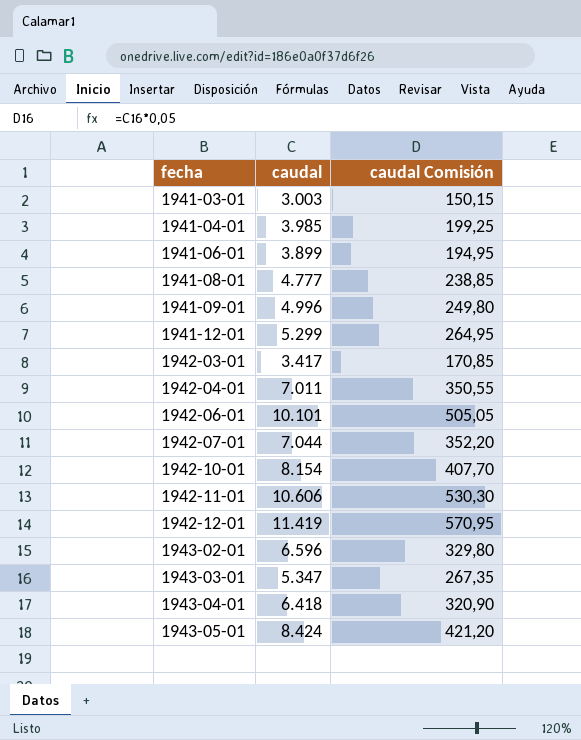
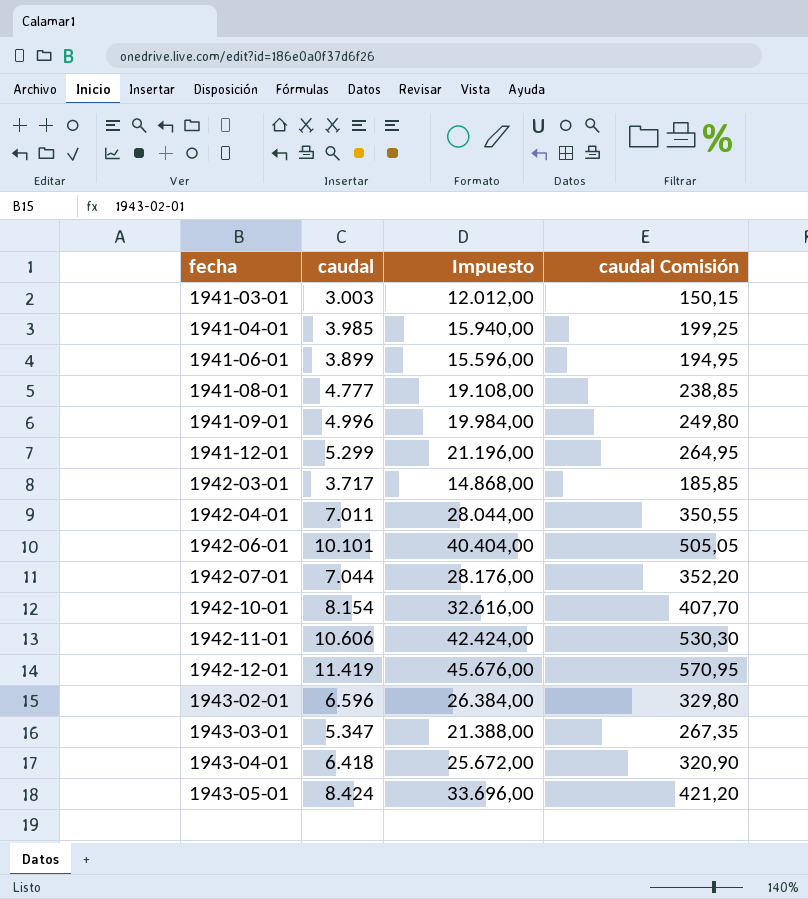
column Impuesto | formula: none -> [caudal] * 4
1942-03-01 | caudal: 3.417 -> 3.717
1942-03-01 | caudal Comisión: 170,85 -> 185,85

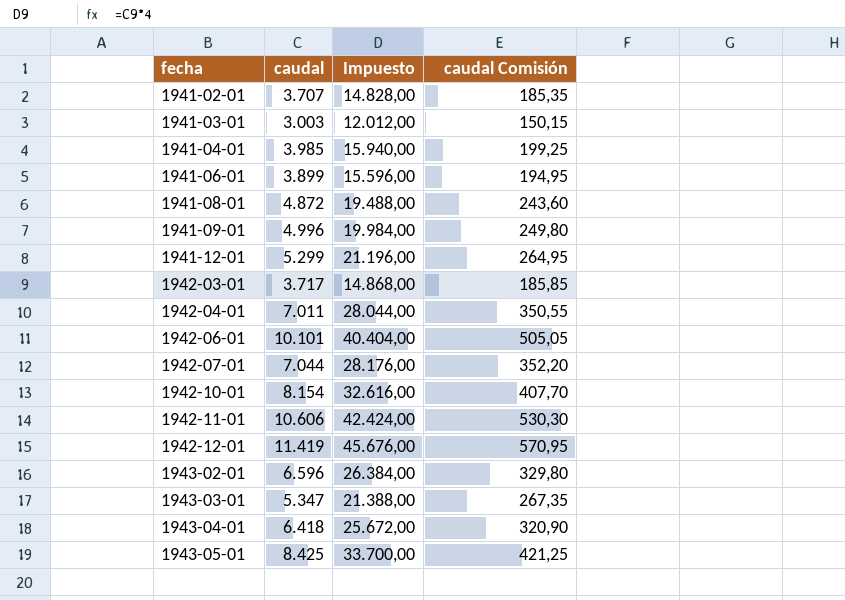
row 1941-02-01: none -> 3.707 | 14.828,00 | 185,35
1941-08-01 | caudal: 4.777 -> 4.872
1941-08-01 | Impuesto: 19.108,00 -> 19.488,00
1941-08-01 | caudal Comisión: 238,85 -> 243,60
1943-05-01 | caudal: 8.424 -> 8.425
1943-05-01 | Impuesto: 33.696,00 -> 33.700,00
1943-05-01 | caudal Comisión: 421,20 -> 421,25

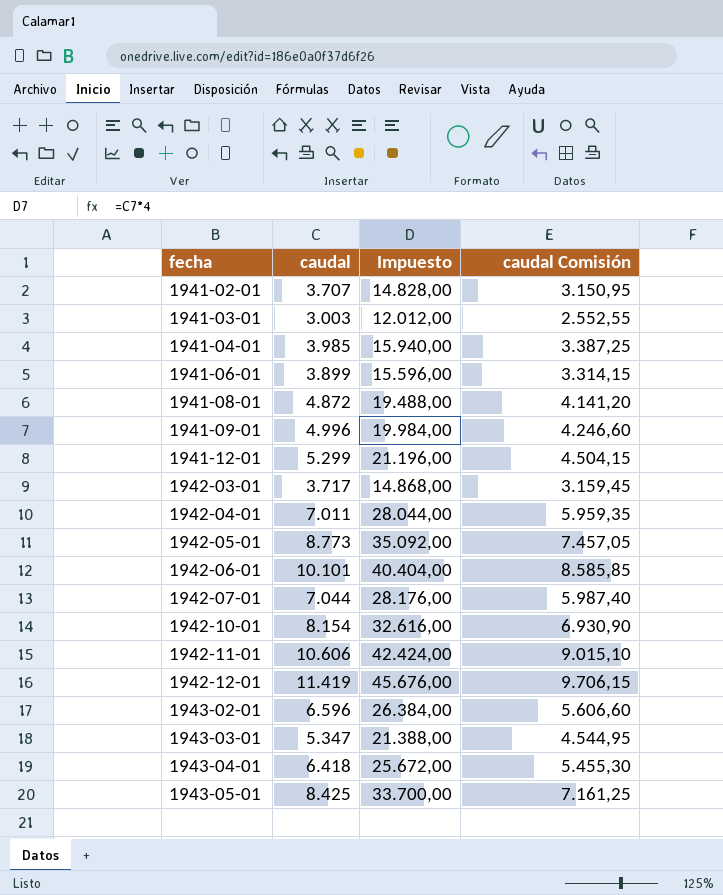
column caudal Comisión | formula: [caudal] * 0,05 -> [caudal] * 0,85
row 1942-05-01: none -> 8.773 | 35.092,00 | 7.457,05

